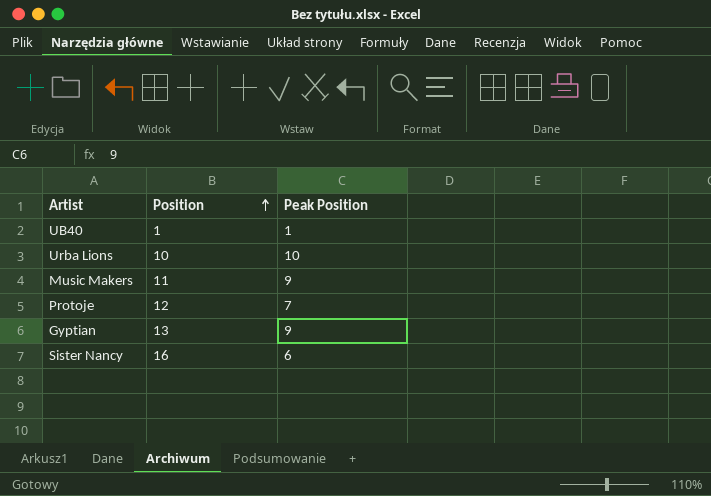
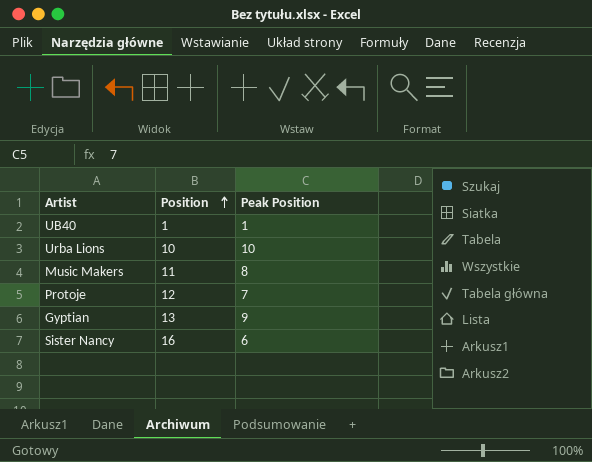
Music Makers | Peak Position: 9 -> 8

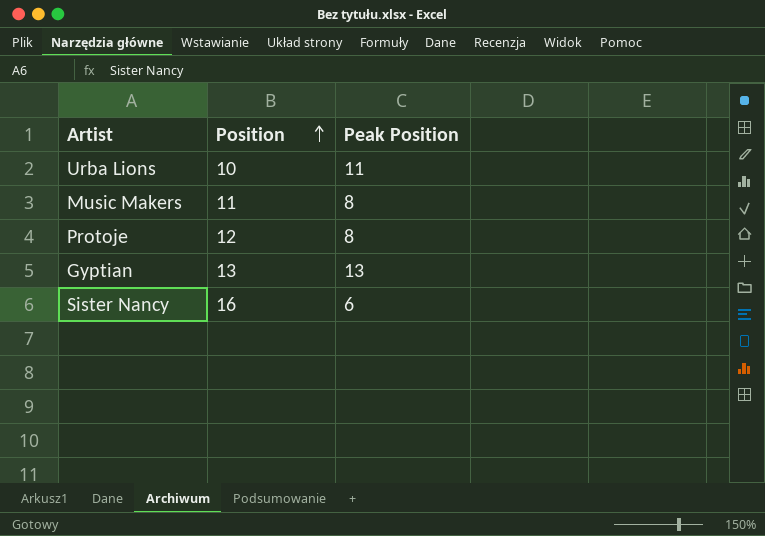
row UB40: 1 | 1 -> none
Urba Lions | Peak Position: 10 -> 11
Protoje | Peak Position: 7 -> 8
Gyptian | Peak Position: 9 -> 13

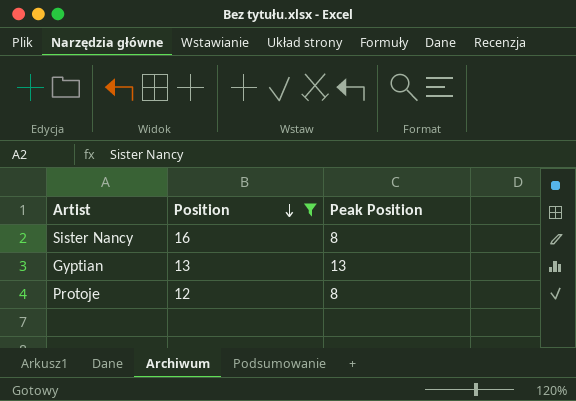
filter: none -> Position >= 12
row order: Position ascending -> Position descending
Sister Nancy | Peak Position: 6 -> 8

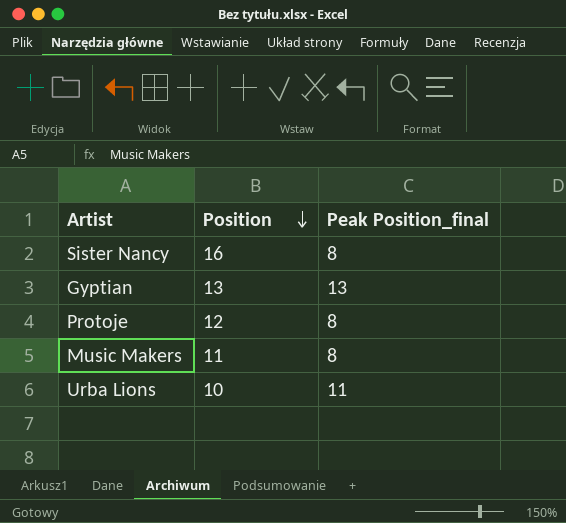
filter: Position >= 12 -> none
column name: Peak Position -> Peak Position_final

